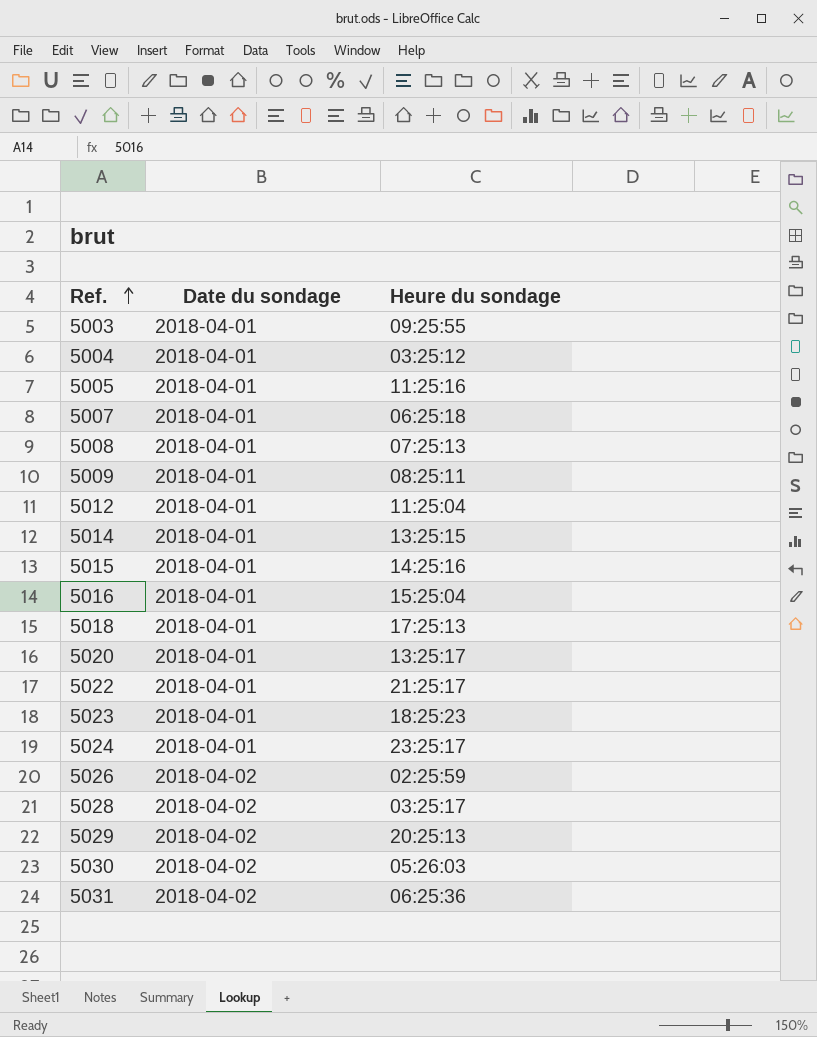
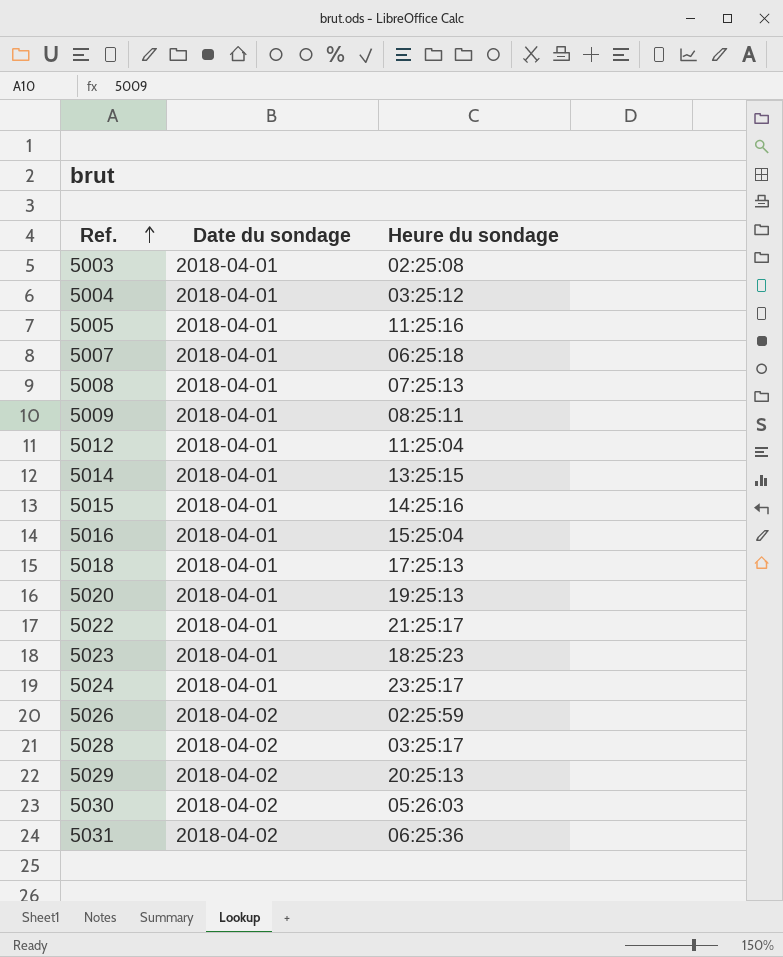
5003 | Heure du sondage: 09:25:55 -> 02:25:08
5020 | Heure du sondage: 13:25:17 -> 19:25:13

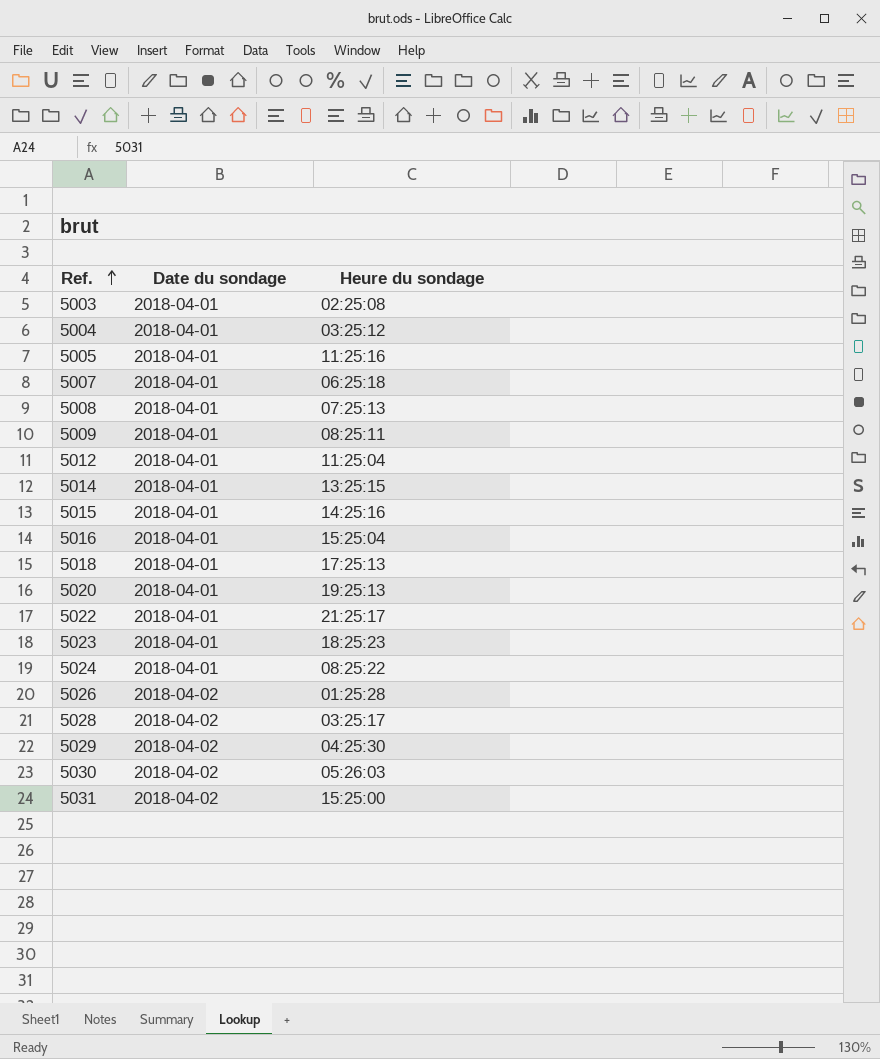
5024 | Heure du sondage: 23:25:17 -> 08:25:22
5026 | Heure du sondage: 02:25:59 -> 01:25:28
5029 | Heure du sondage: 20:25:13 -> 04:25:30
5031 | Heure du sondage: 06:25:36 -> 15:25:00

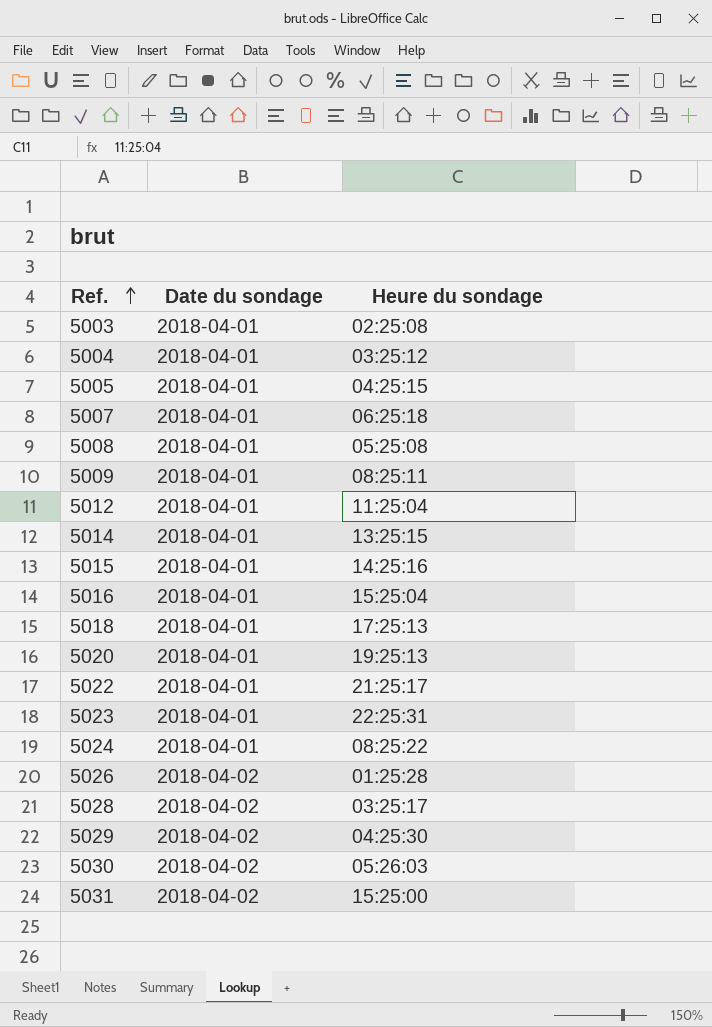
5005 | Heure du sondage: 11:25:16 -> 04:25:15
5008 | Heure du sondage: 07:25:13 -> 05:25:08
5023 | Heure du sondage: 18:25:23 -> 22:25:31

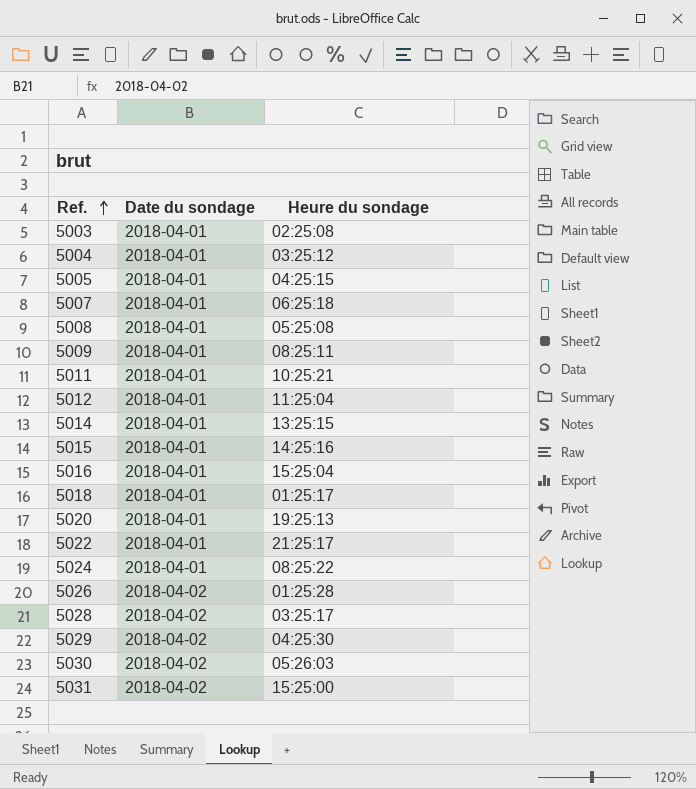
row 5023: 2018-04-01 | 22:25:31 -> none
row 5011: none -> 2018-04-01 | 10:25:21
5018 | Heure du sondage: 17:25:13 -> 01:25:17

